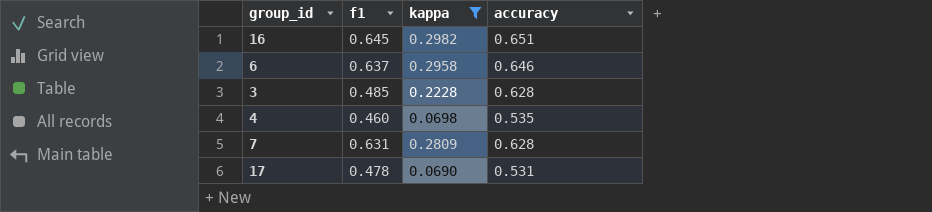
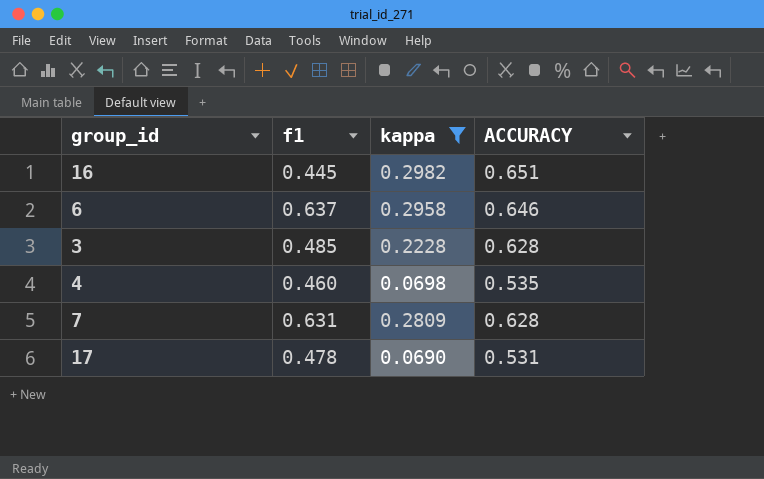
column name: accuracy -> ACCURACY
16 | f1: 0.645 -> 0.445

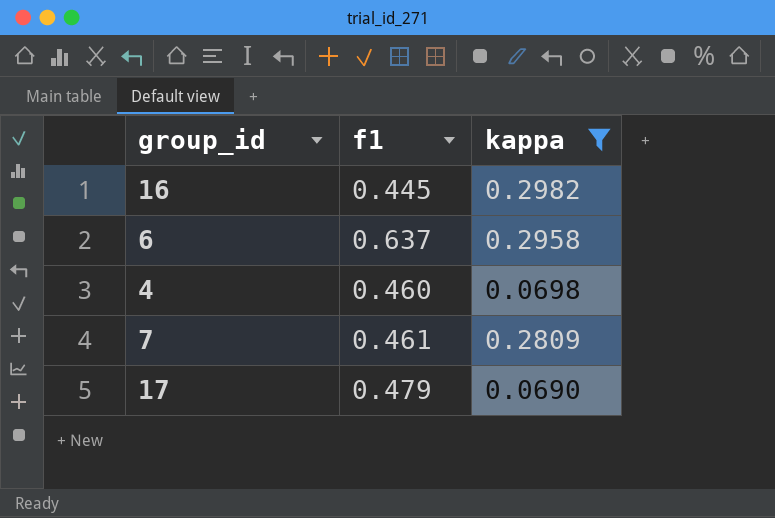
column ACCURACY | position: 4 -> none
row 3: 0.485 | 0.2228 | 0.628 -> none
7 | f1: 0.631 -> 0.461
17 | f1: 0.478 -> 0.479

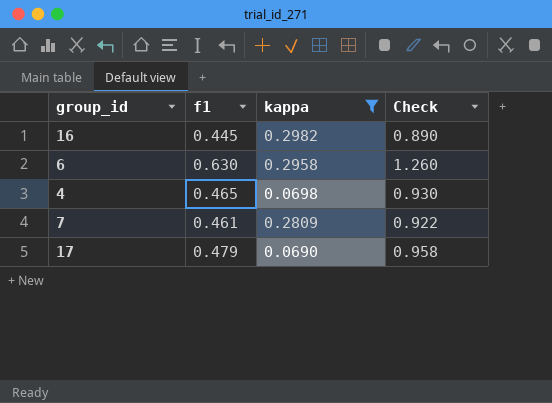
column Check | formula: none -> [f1] * 2
6 | f1: 0.637 -> 0.630
4 | f1: 0.460 -> 0.465

